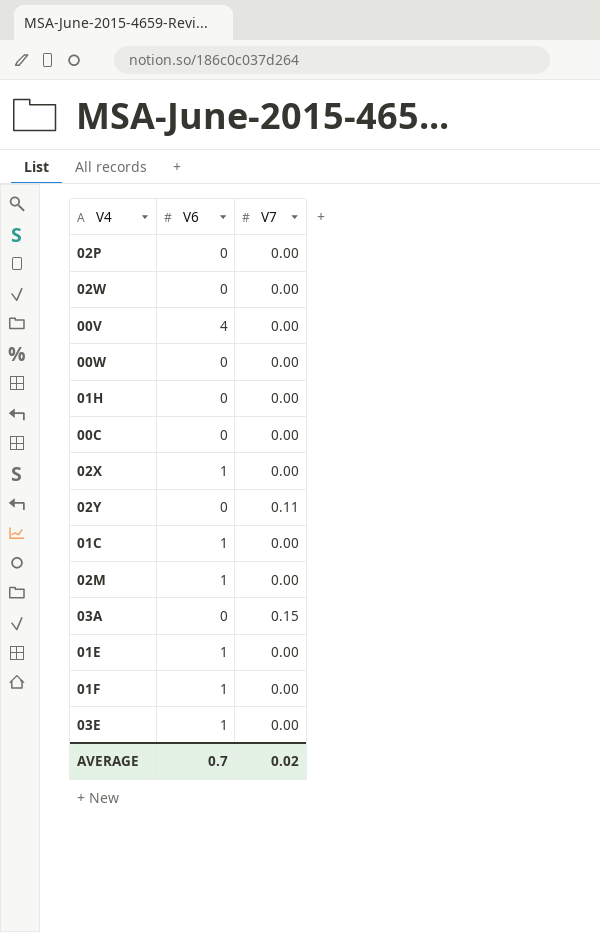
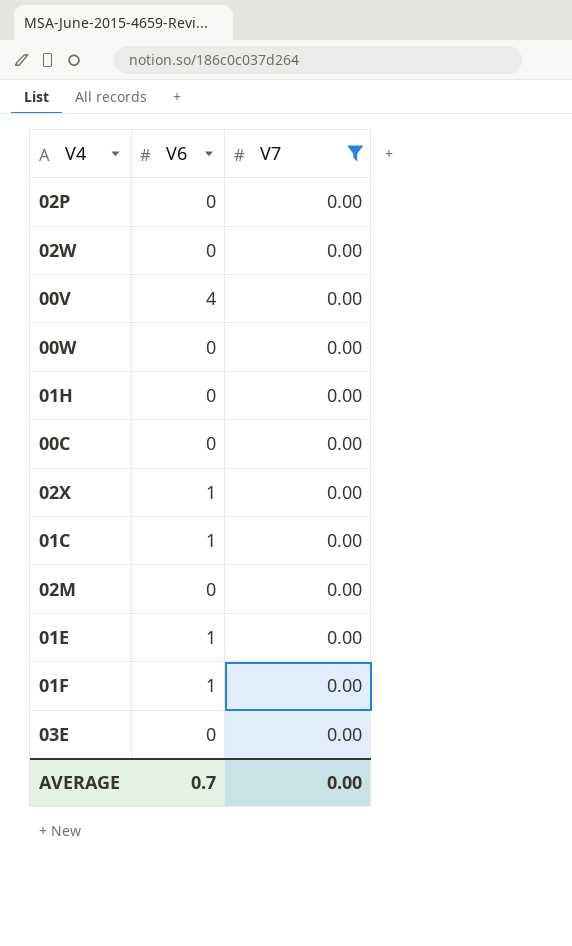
filter: none -> V7 = 0.00
02M | V6: 1 -> 0
03E | V6: 1 -> 0
AVERAGE | V7: 0.02 -> 0.00

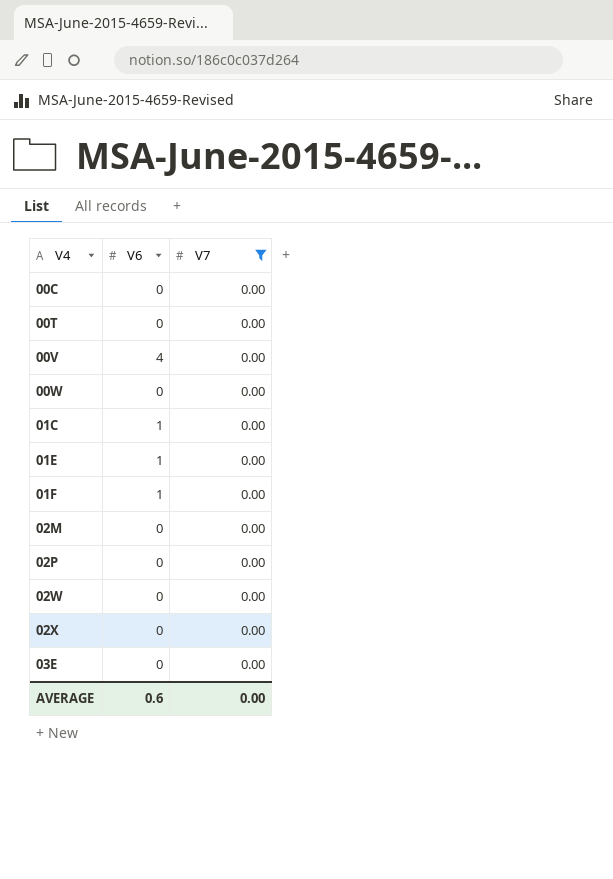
row order: none -> V4 ascending
row 01H: 0 | 0.00 -> none
row 00T: none -> 0 | 0.00
02X | V6: 1 -> 0
AVERAGE | V6: 0.7 -> 0.6

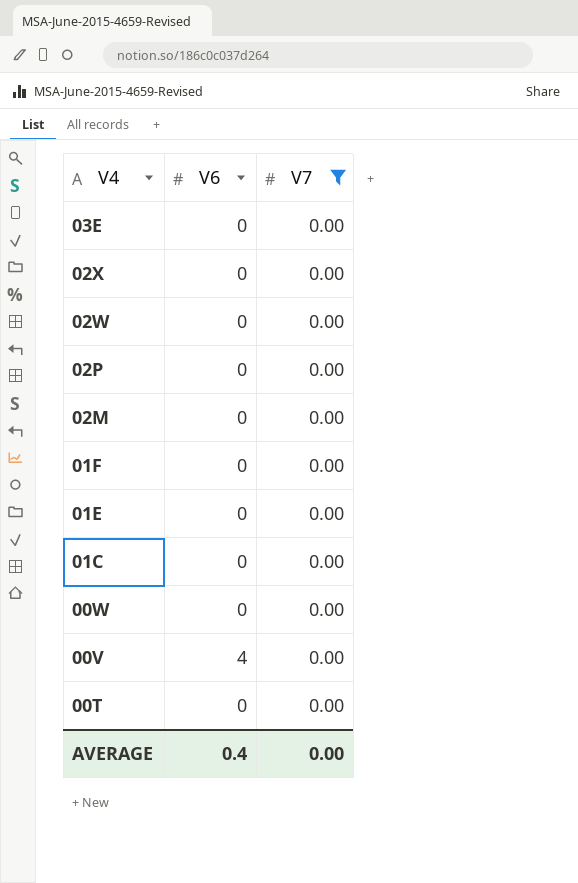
row order: V4 ascending -> V4 descending
row 00C: 0 | 0.00 -> none
01F | V6: 1 -> 0
01E | V6: 1 -> 0
01C | V6: 1 -> 0
AVERAGE | V6: 0.6 -> 0.4

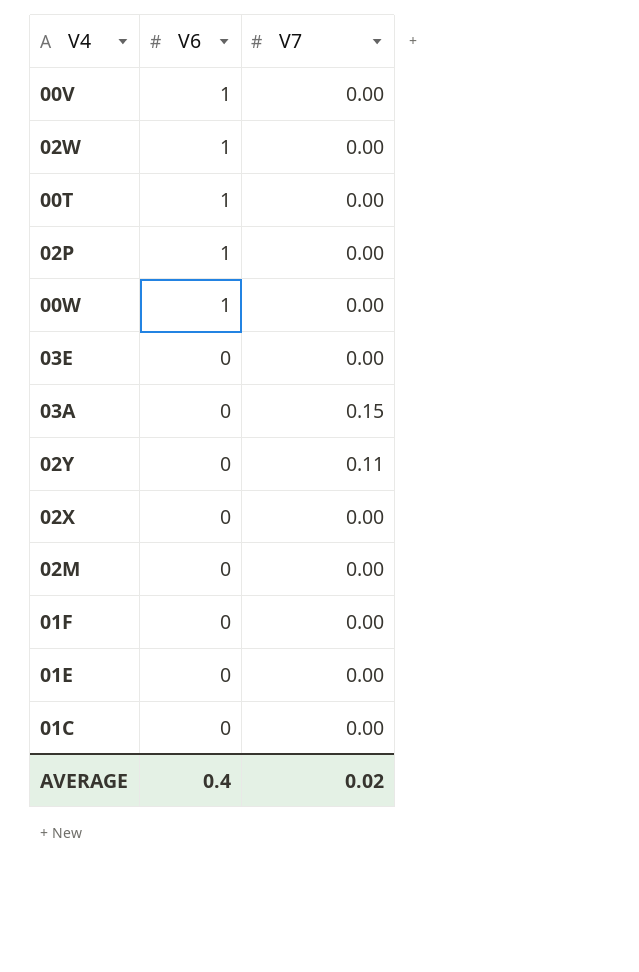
filter: V7 = 0.00 -> none
row order: V4 descending -> V6 descending
00V | V6: 4 -> 1
02W | V6: 0 -> 1
00T | V6: 0 -> 1
02P | V6: 0 -> 1
00W | V6: 0 -> 1
AVERAGE | V7: 0.00 -> 0.02

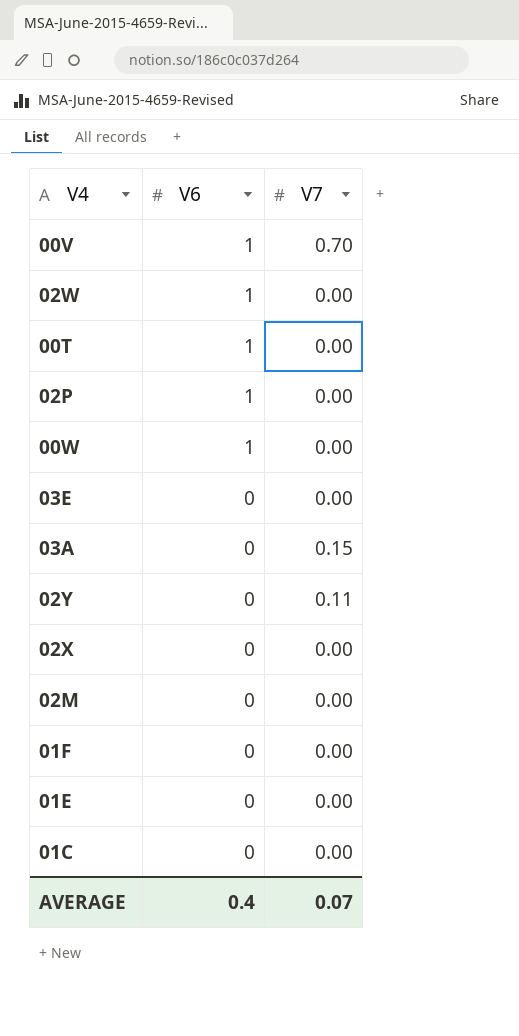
00V | V7: 0.00 -> 0.70
AVERAGE | V7: 0.02 -> 0.07

